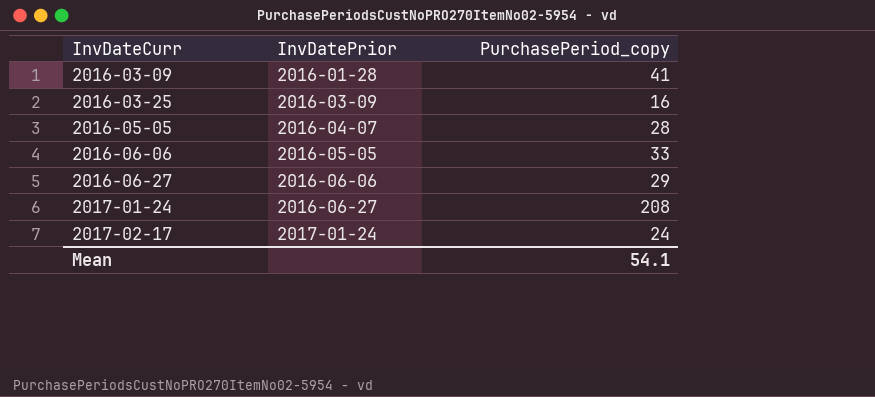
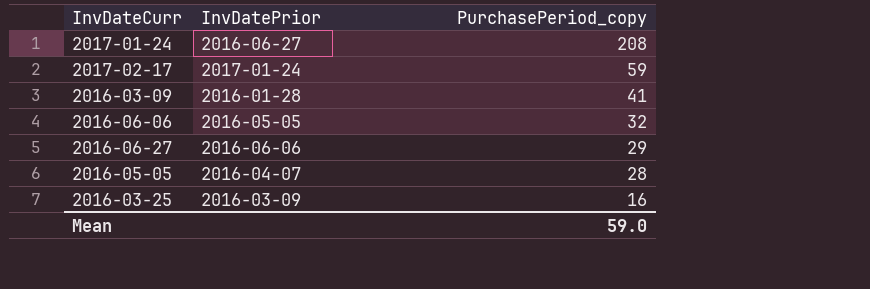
row order: InvDateCurr ascending -> PurchasePeriod_copy descending
2017-02-17 | PurchasePeriod_copy: 24 -> 59
2016-06-06 | PurchasePeriod_copy: 33 -> 32
Mean | PurchasePeriod_copy: 54.1 -> 59.0

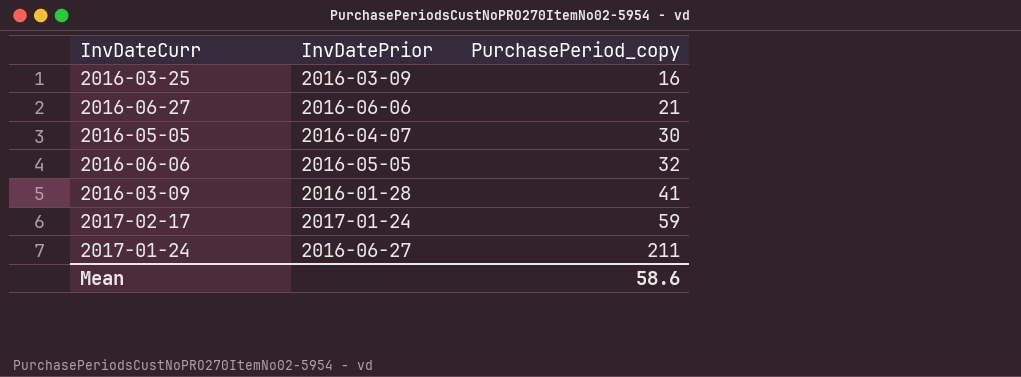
row order: PurchasePeriod_copy descending -> PurchasePeriod_copy ascending
2016-06-27 | PurchasePeriod_copy: 29 -> 21
2016-05-05 | PurchasePeriod_copy: 28 -> 30
2017-01-24 | PurchasePeriod_copy: 208 -> 211
Mean | PurchasePeriod_copy: 59.0 -> 58.6

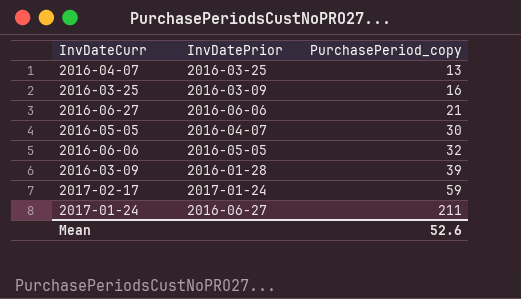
row 2016-04-07: none -> 2016-03-25 | 13
2016-03-09 | PurchasePeriod_copy: 41 -> 39
Mean | PurchasePeriod_copy: 58.6 -> 52.6

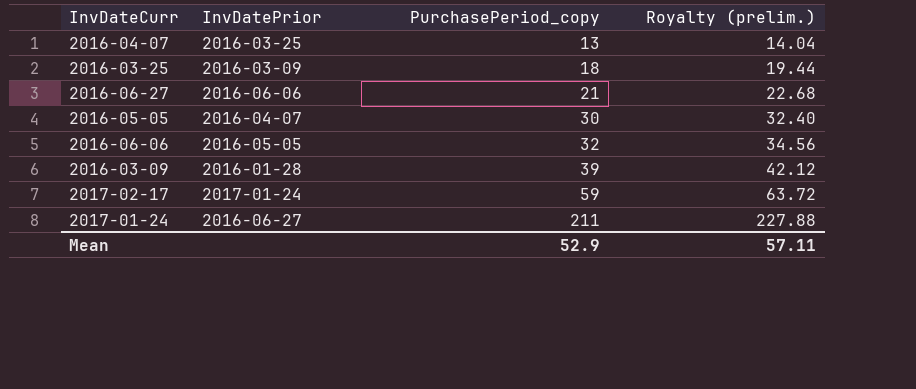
column Royalty (prelim.) | formula: none -> [PurchasePeriod_copy] * 1.08
2016-03-25 | PurchasePeriod_copy: 16 -> 18
Mean | PurchasePeriod_copy: 52.6 -> 52.9

